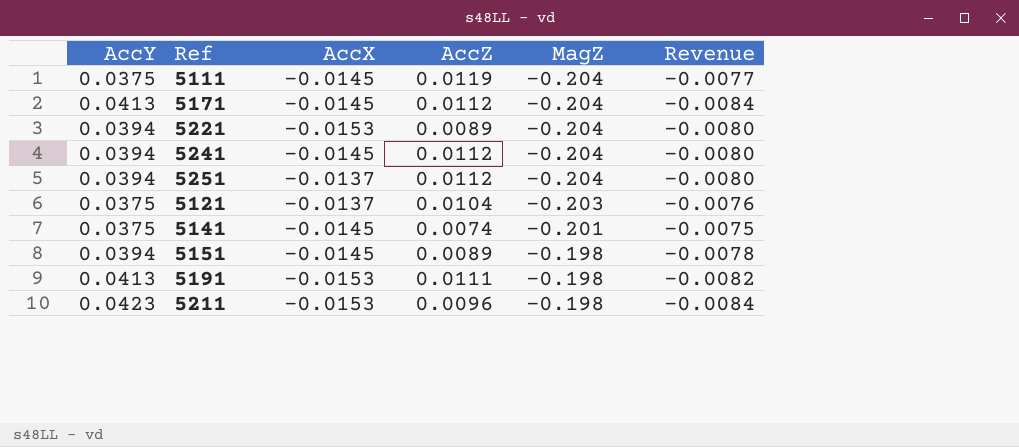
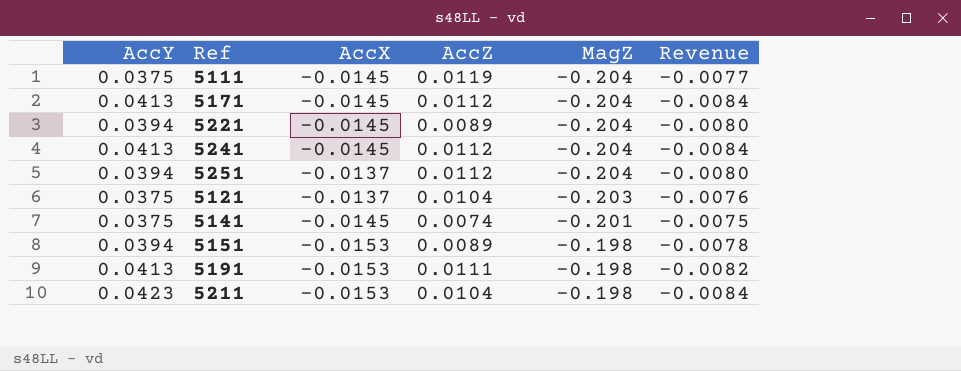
5221 | AccX: -0.0153 -> -0.0145
5241 | AccY: 0.0394 -> 0.0413
5241 | Revenue: -0.0080 -> -0.0084
5151 | AccX: -0.0145 -> -0.0153
5211 | AccZ: 0.0096 -> 0.0104

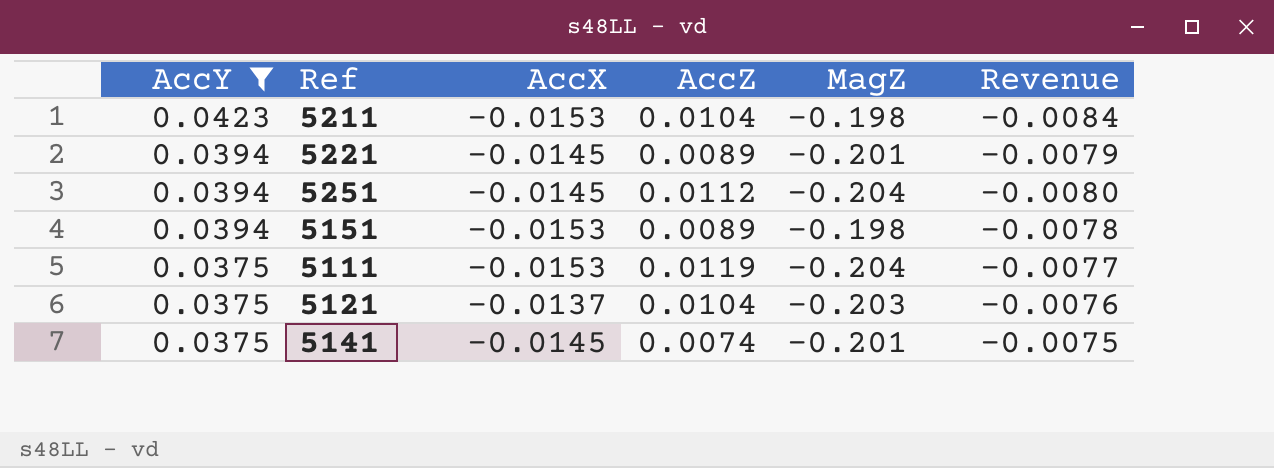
filter: none -> AccY != 0.0413
row order: MagZ ascending -> AccY descending
5221 | MagZ: -0.204 -> -0.201
5221 | Revenue: -0.0080 -> -0.0079
5251 | AccX: -0.0137 -> -0.0145
5111 | AccX: -0.0145 -> -0.0153

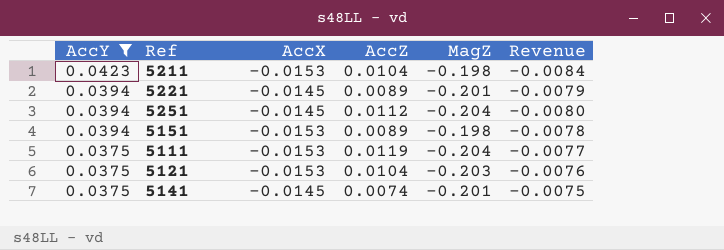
5121 | AccX: -0.0137 -> -0.0153

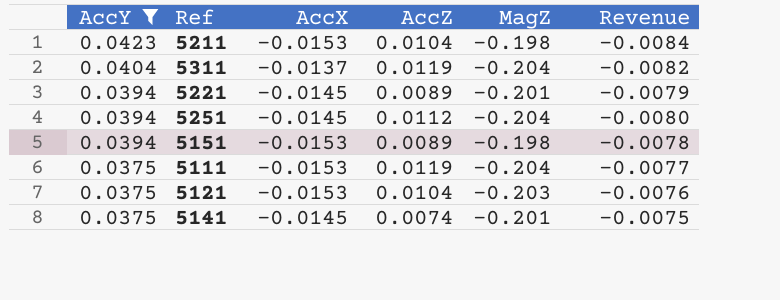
row 5311: none -> 0.0404 | -0.0137 | 0.0119 | -0.204 | -0.0082

